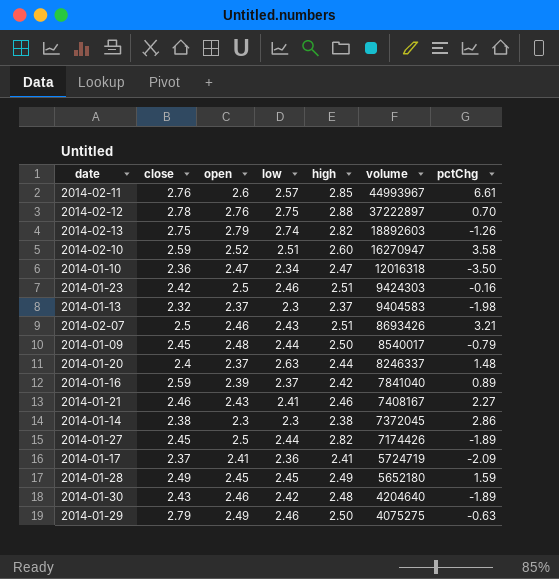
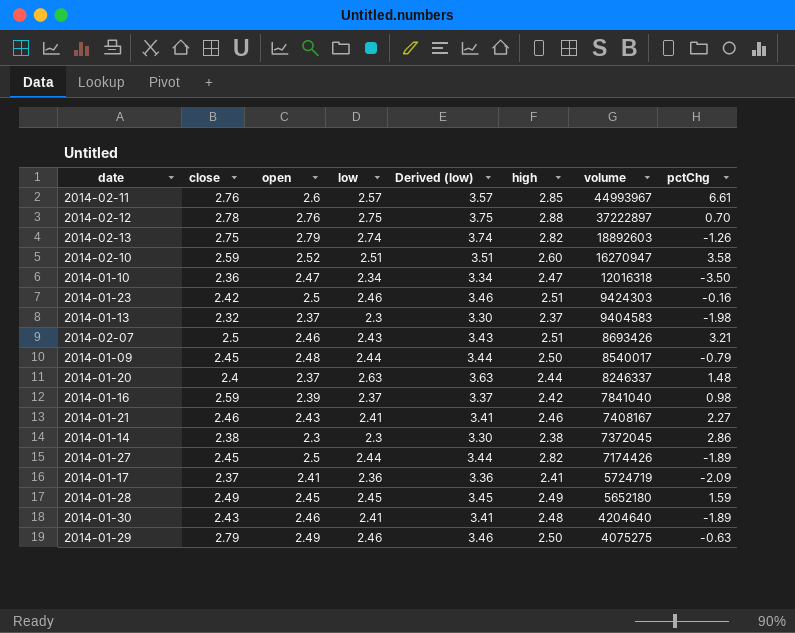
column Derived (low) | formula: none -> [low] + 1
2014-01-16 | pctChg: 0.89 -> 0.98
2014-01-30 | low: 2.42 -> 2.41

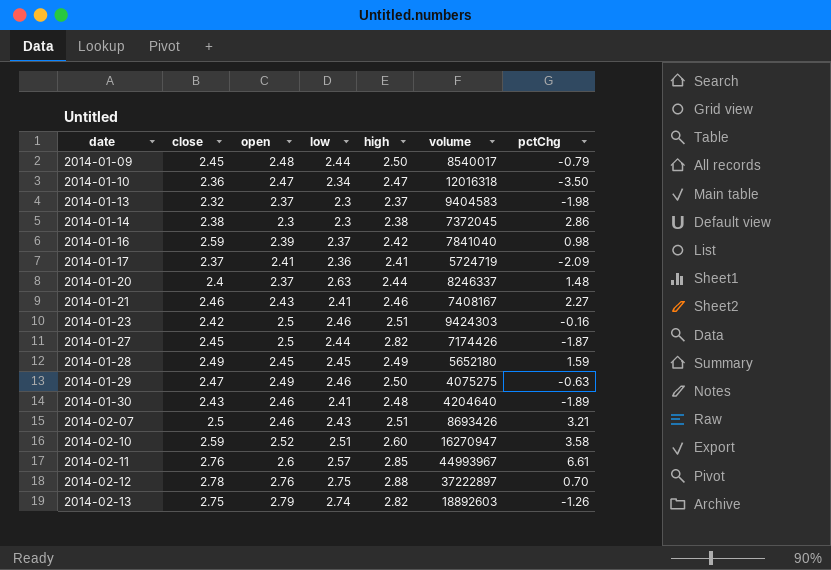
row order: volume descending -> date ascending
column Derived (low) | formula: [low] + 1 -> none
2014-01-27 | pctChg: -1.89 -> -1.87
2014-01-29 | close: 2.79 -> 2.47

